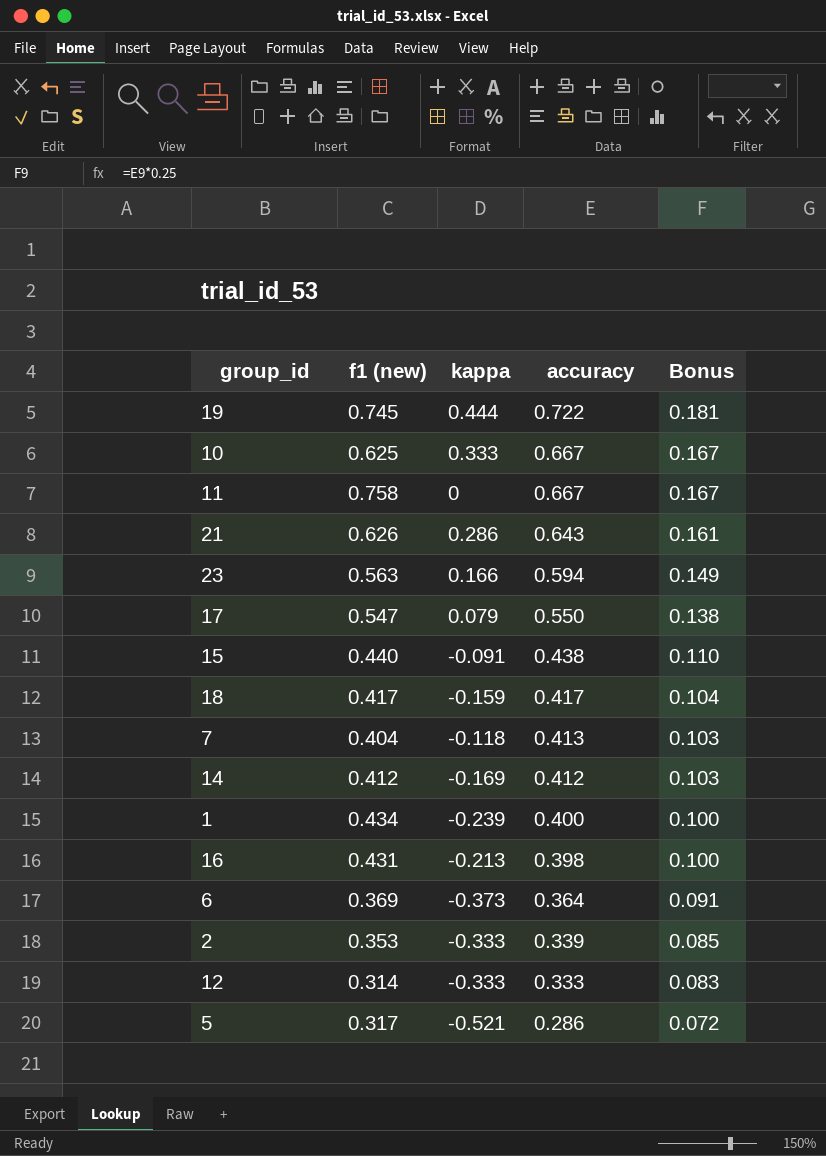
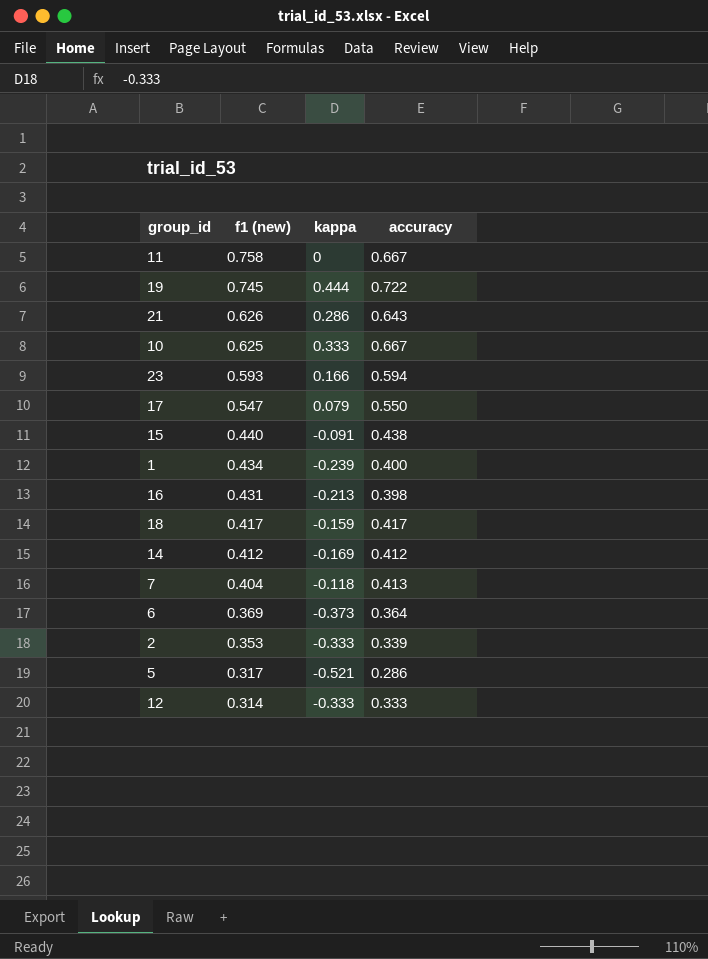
row order: accuracy descending -> f1 (new) descending
column Bonus | formula: [accuracy] * 0.25 -> none
23 | f1 (new): 0.563 -> 0.593

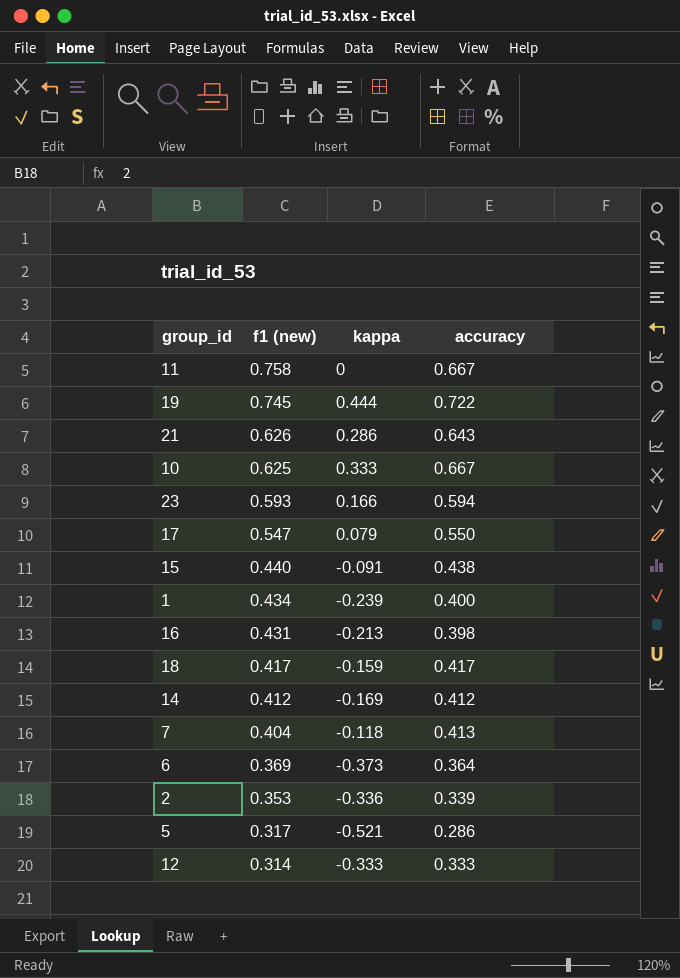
2 | kappa: -0.333 -> -0.336

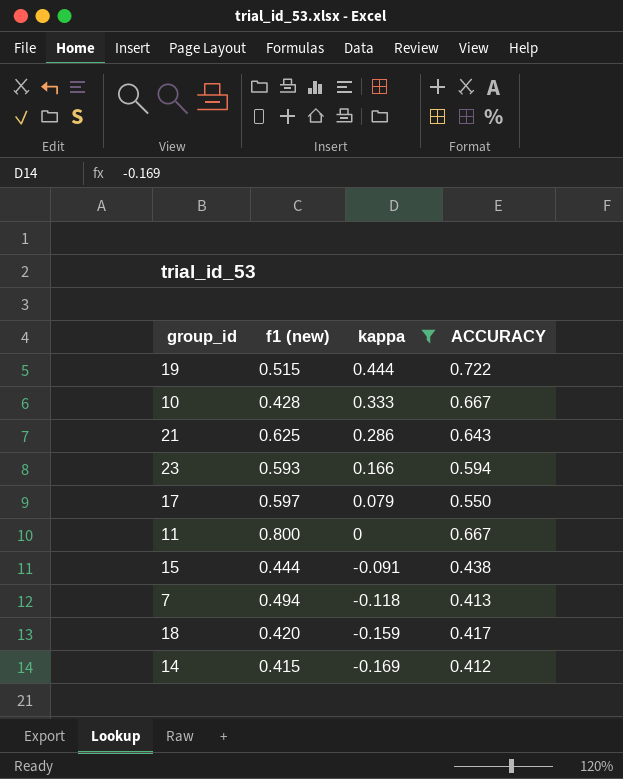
filter: none -> kappa >= -0.169
row order: f1 (new) descending -> kappa descending
column name: accuracy -> ACCURACY
19 | f1 (new): 0.745 -> 0.515
10 | f1 (new): 0.625 -> 0.428
21 | f1 (new): 0.626 -> 0.625
17 | f1 (new): 0.547 -> 0.597
11 | f1 (new): 0.758 -> 0.800
15 | f1 (new): 0.440 -> 0.444
7 | f1 (new): 0.404 -> 0.494
18 | f1 (new): 0.417 -> 0.420
14 | f1 (new): 0.412 -> 0.415

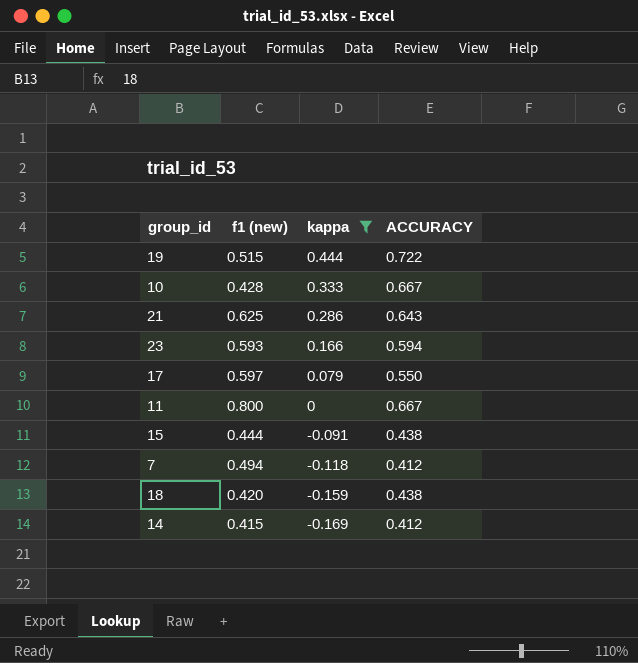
7 | ACCURACY: 0.413 -> 0.412
18 | ACCURACY: 0.417 -> 0.438

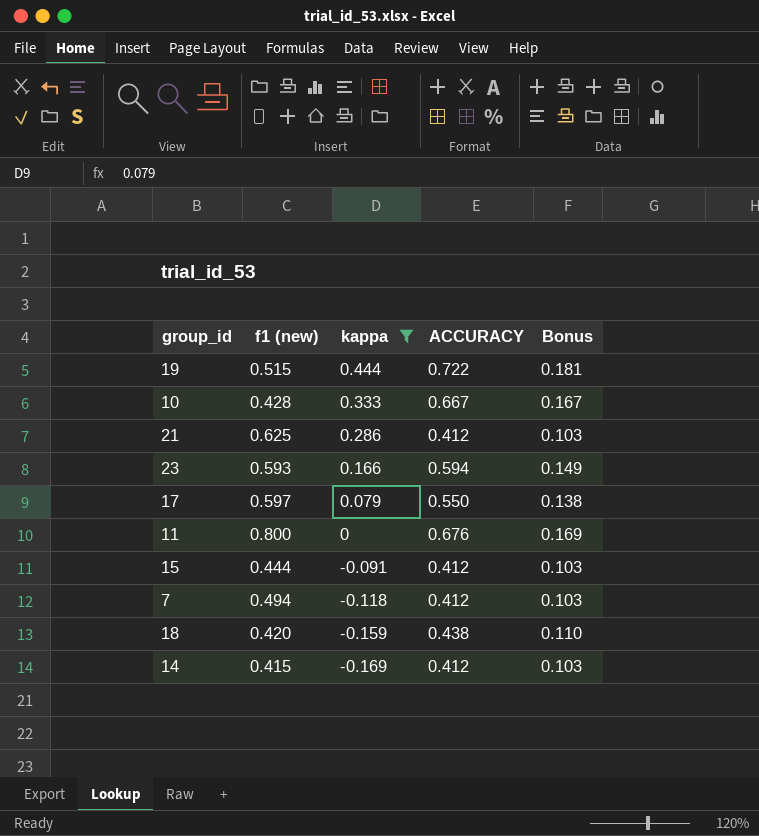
column Bonus | formula: none -> [ACCURACY] * 0.25
21 | ACCURACY: 0.643 -> 0.412
11 | ACCURACY: 0.667 -> 0.676
15 | ACCURACY: 0.438 -> 0.412

